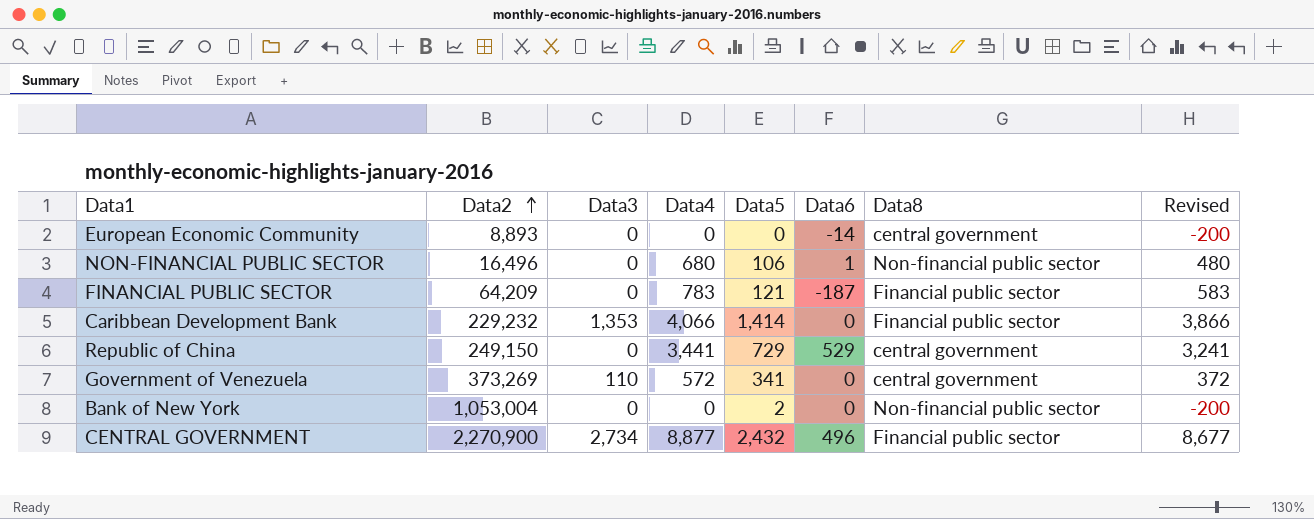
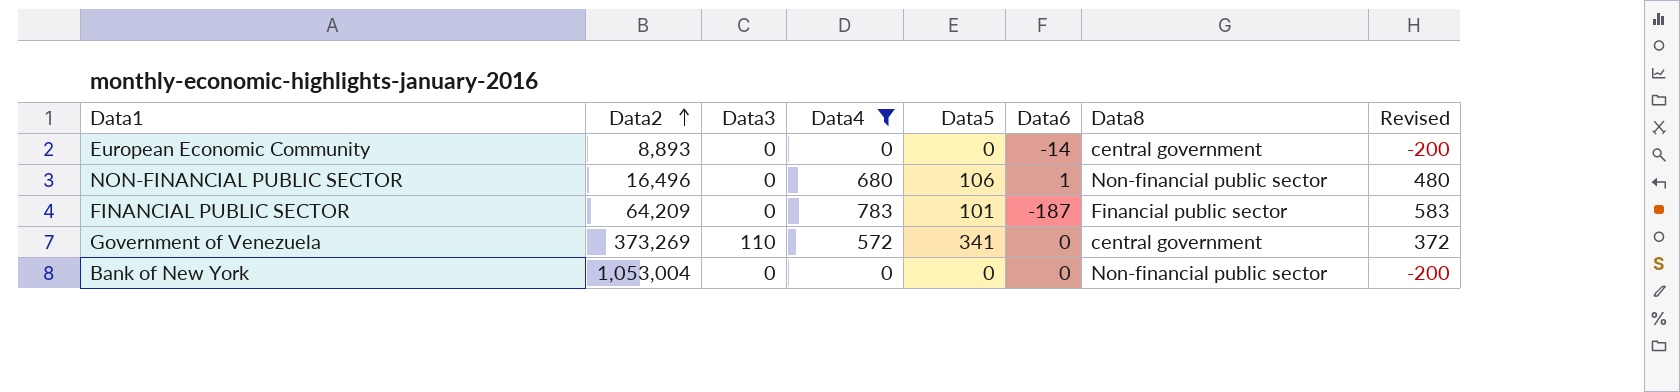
filter: none -> Data4 <= 783
FINANCIAL PUBLIC SECTOR | Data5: 121 -> 101
Bank of New York | Data5: 2 -> 0

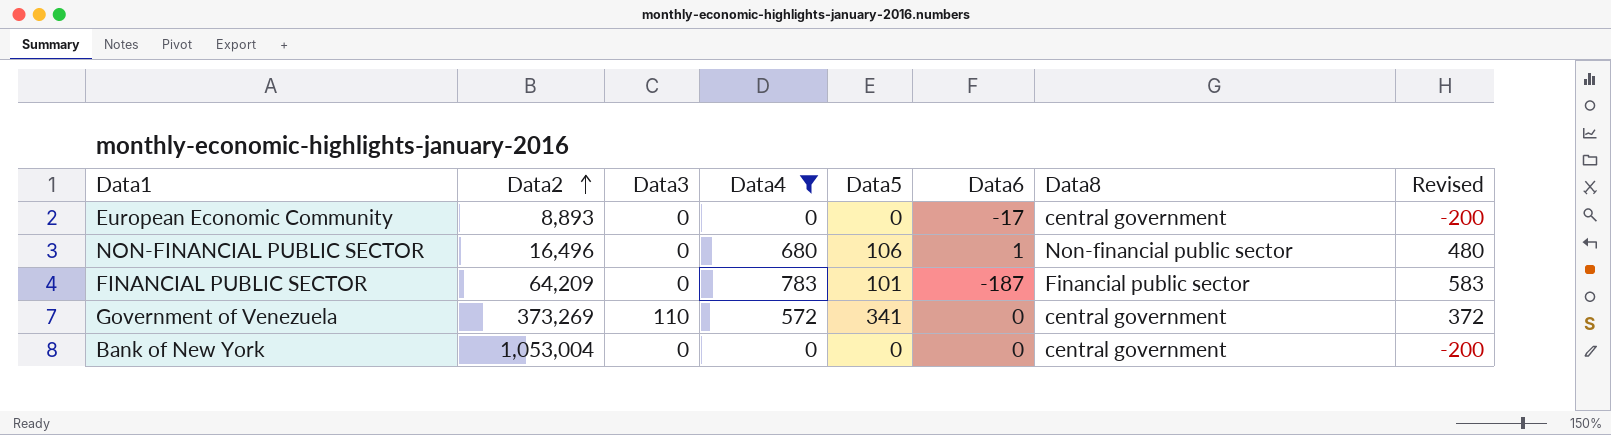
European Economic Community | Data6: -14 -> -17
Bank of New York | Data8: Non-financial public sector -> central government

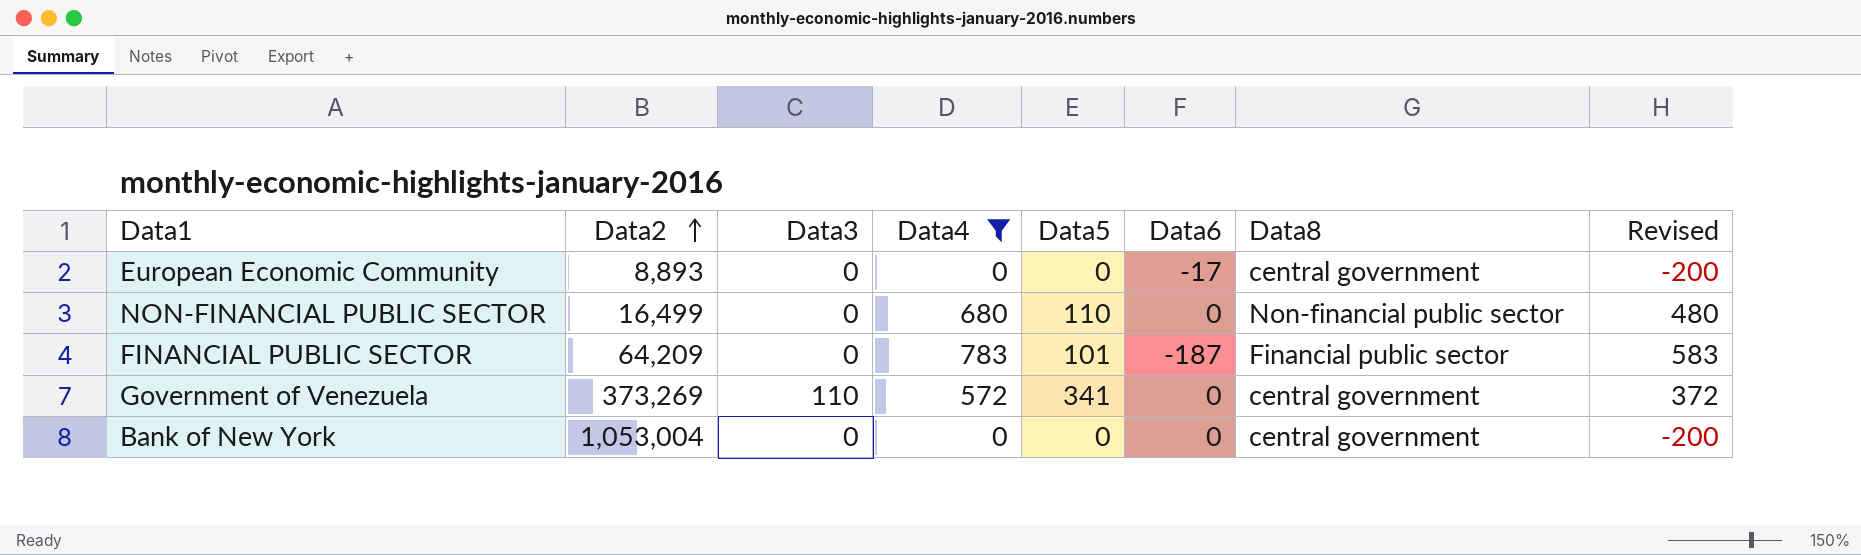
NON-FINANCIAL PUBLIC SECTOR | Data2: 16,496 -> 16,499
NON-FINANCIAL PUBLIC SECTOR | Data5: 106 -> 110
NON-FINANCIAL PUBLIC SECTOR | Data6: 1 -> 0

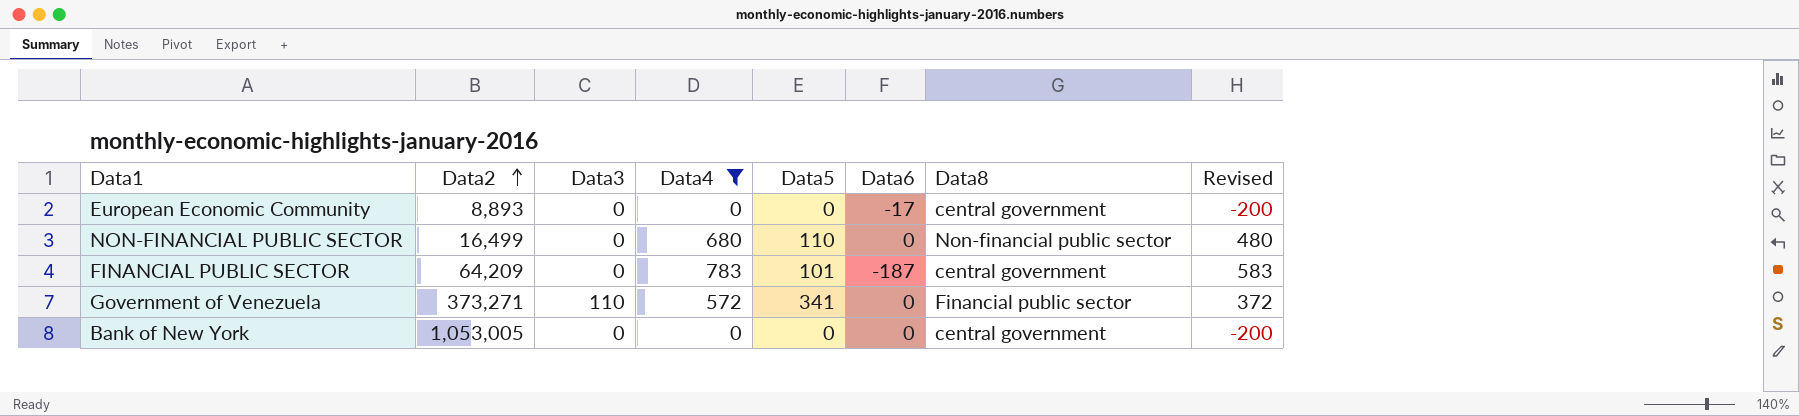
FINANCIAL PUBLIC SECTOR | Data8: Financial public sector -> central government
Government of Venezuela | Data2: 373,269 -> 373,271
Government of Venezuela | Data8: central government -> Financial public sector
Bank of New York | Data2: 1,053,004 -> 1,053,005

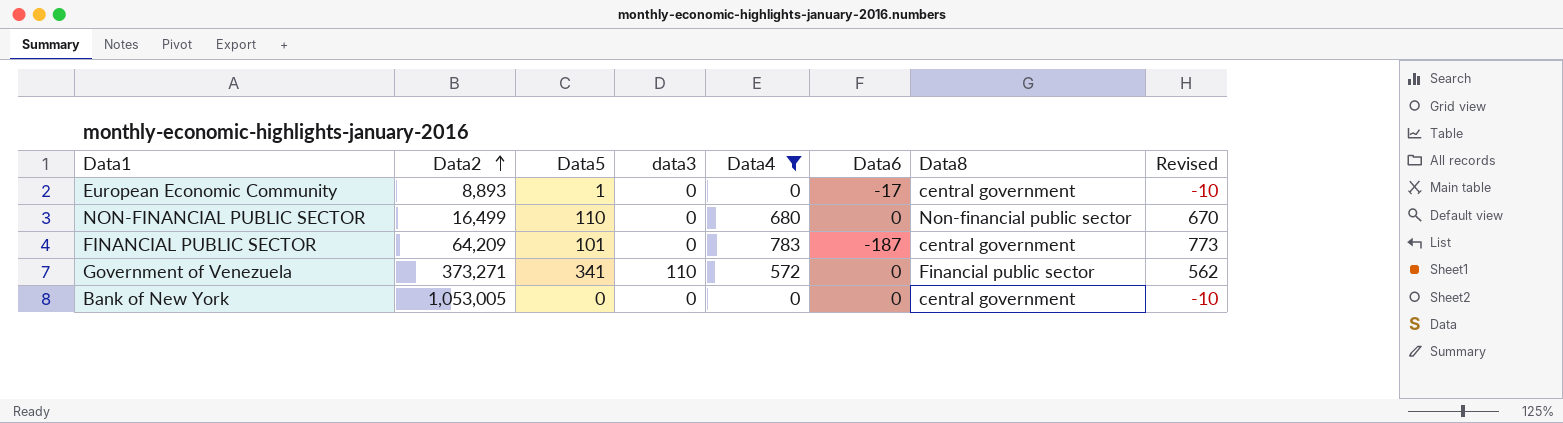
column Data5 | position: 5 -> 3
column name: Data3 -> data3
column Revised | formula: [Data4] - 200 -> [Data4] - 10
European Economic Community | Data5: 0 -> 1

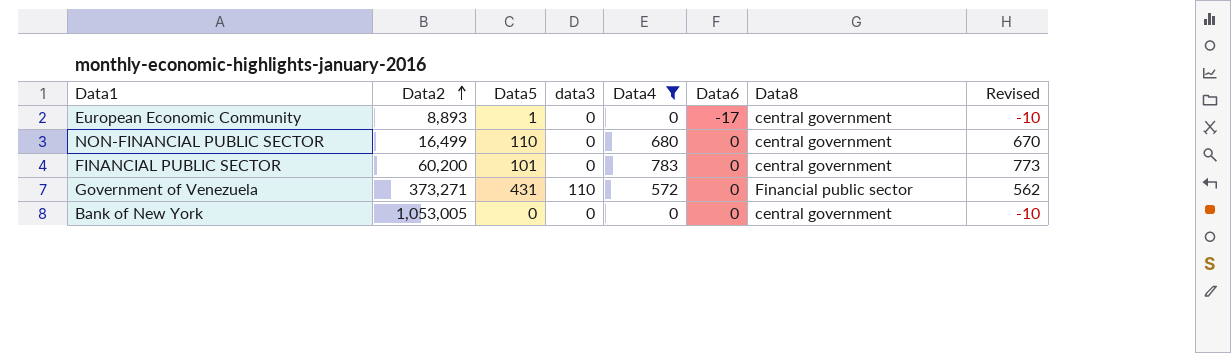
NON-FINANCIAL PUBLIC SECTOR | Data8: Non-financial public sector -> central government
FINANCIAL PUBLIC SECTOR | Data2: 64,209 -> 60,200
FINANCIAL PUBLIC SECTOR | Data6: -187 -> 0
Government of Venezuela | Data5: 341 -> 431

